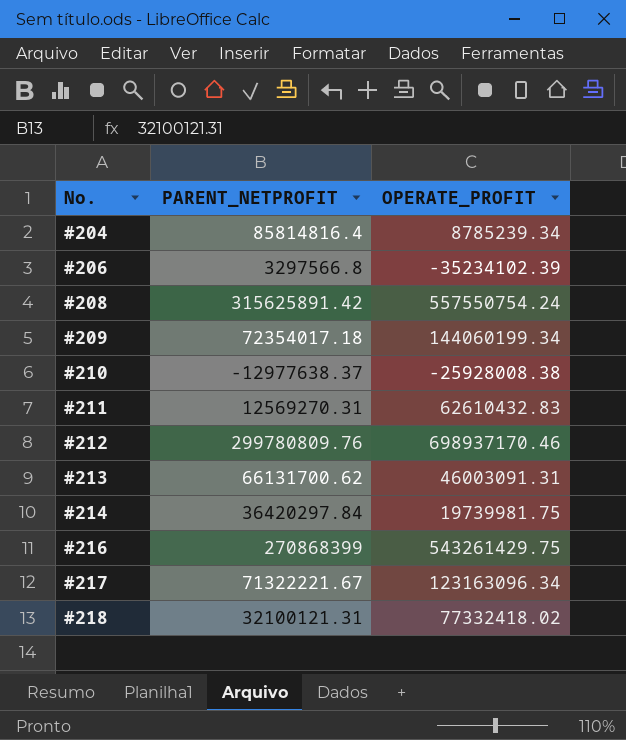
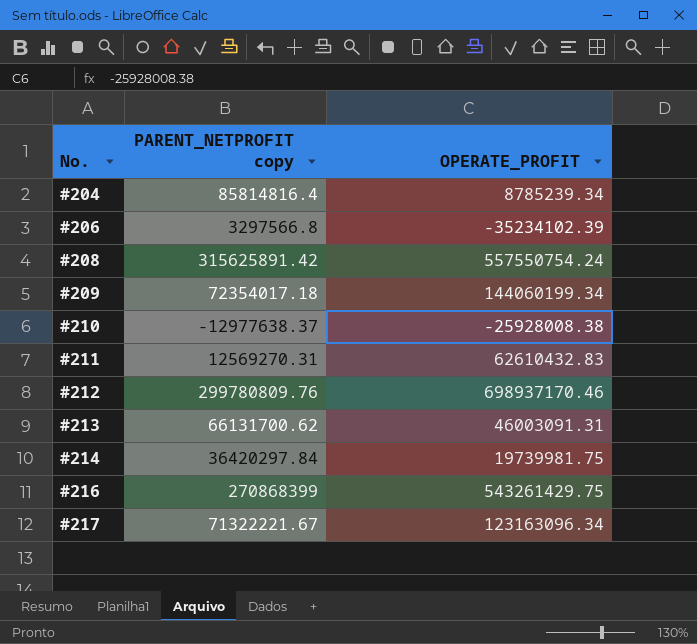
column name: PARENT_NETPROFIT -> PARENT_NETPROFIT copy
row #218: 32100121.31 | 77332418.02 -> none

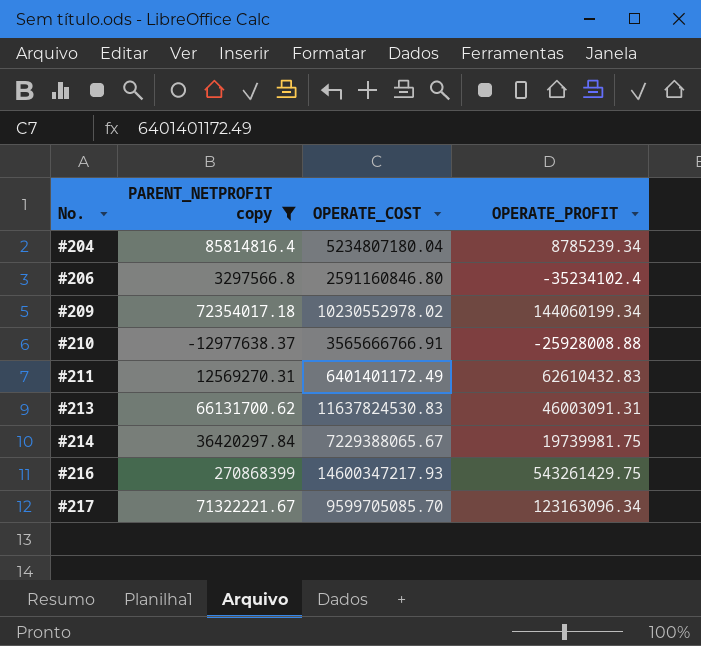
filter: none -> PARENT_NETPROFIT copy <= 270868399
column OPERATE_COST | position: none -> 3
#206 | OPERATE_PROFIT: -35234102.39 -> -35234102.4
#210 | OPERATE_PROFIT: -25928008.38 -> -25928008.88

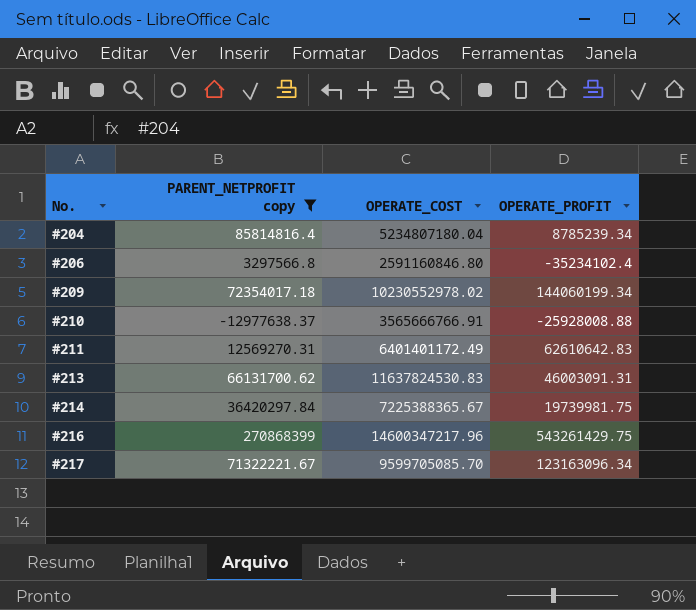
#211 | OPERATE_PROFIT: 62610432.83 -> 62610642.83
#214 | OPERATE_COST: 7229388065.67 -> 7225388365.67
#216 | OPERATE_COST: 14600347217.93 -> 14600347217.96

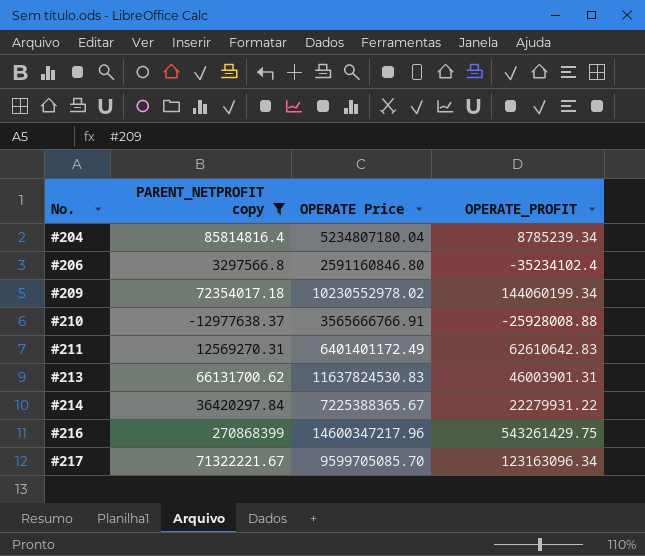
column name: OPERATE_COST -> OPERATE Price
#213 | OPERATE_PROFIT: 46003091.31 -> 46003901.31
#214 | OPERATE_PROFIT: 19739981.75 -> 22279931.22

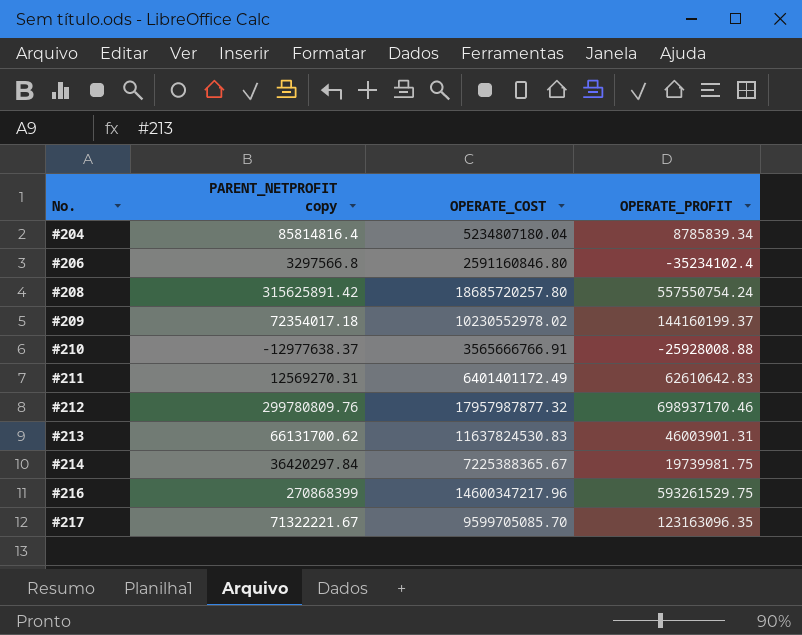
filter: PARENT_NETPROFIT copy <= 270868399 -> none
column name: OPERATE Price -> OPERATE_COST
#204 | OPERATE_PROFIT: 8785239.34 -> 8785839.34
#209 | OPERATE_PROFIT: 144060199.34 -> 144160199.37
#214 | OPERATE_PROFIT: 22279931.22 -> 19739981.75
#216 | OPERATE_PROFIT: 543261429.75 -> 593261529.75
#217 | OPERATE_PROFIT: 123163096.34 -> 123163096.35

